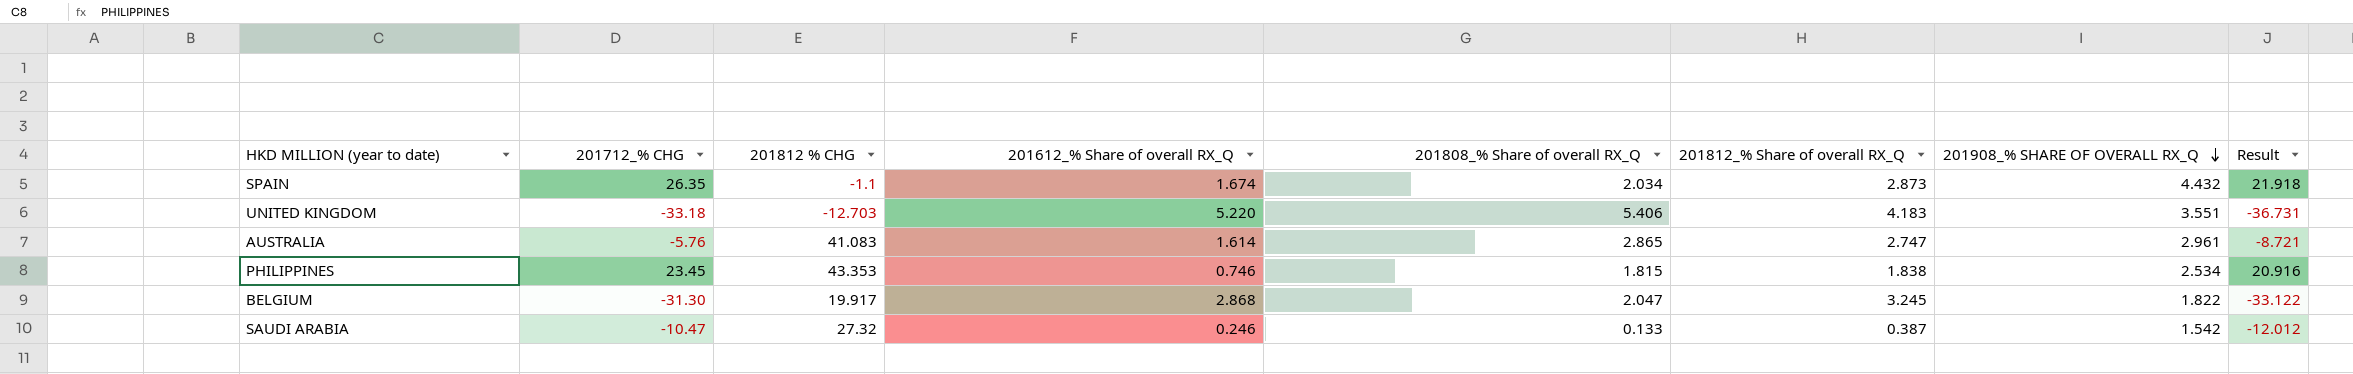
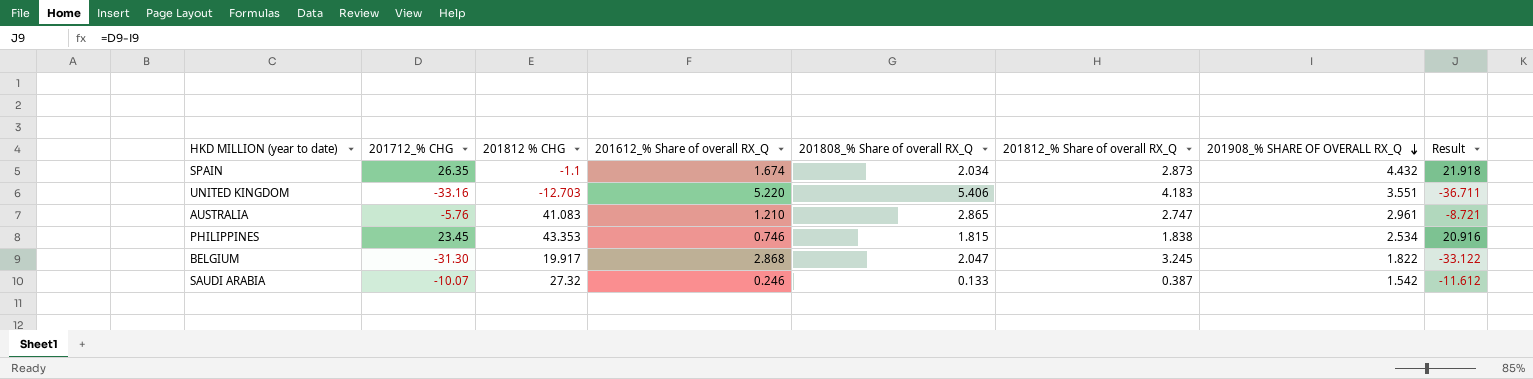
UNITED KINGDOM | 201712_% CHG: -33.18 -> -33.16
UNITED KINGDOM | Result: -36.731 -> -36.711
AUSTRALIA | 201612_% Share of overall RX_Q: 1.614 -> 1.210
SAUDI ARABIA | 201712_% CHG: -10.47 -> -10.07
SAUDI ARABIA | Result: -12.012 -> -11.612

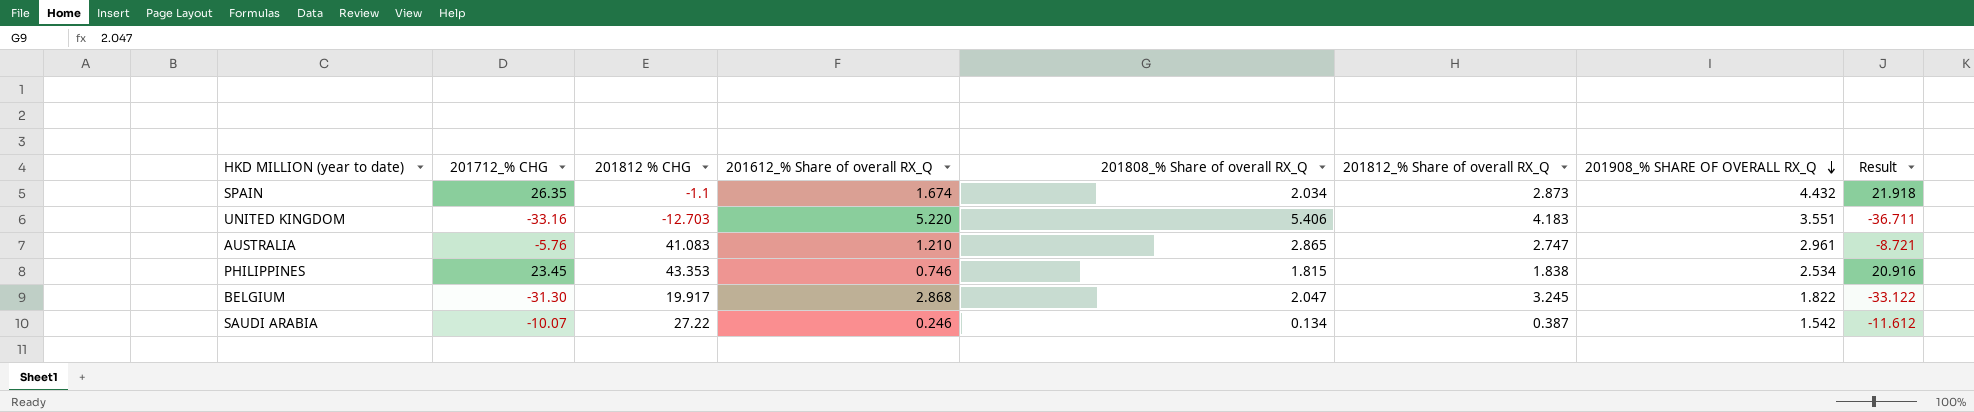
SAUDI ARABIA | 201812 % CHG: 27.32 -> 27.22
SAUDI ARABIA | 201808_% Share of overall RX_Q: 0.133 -> 0.134

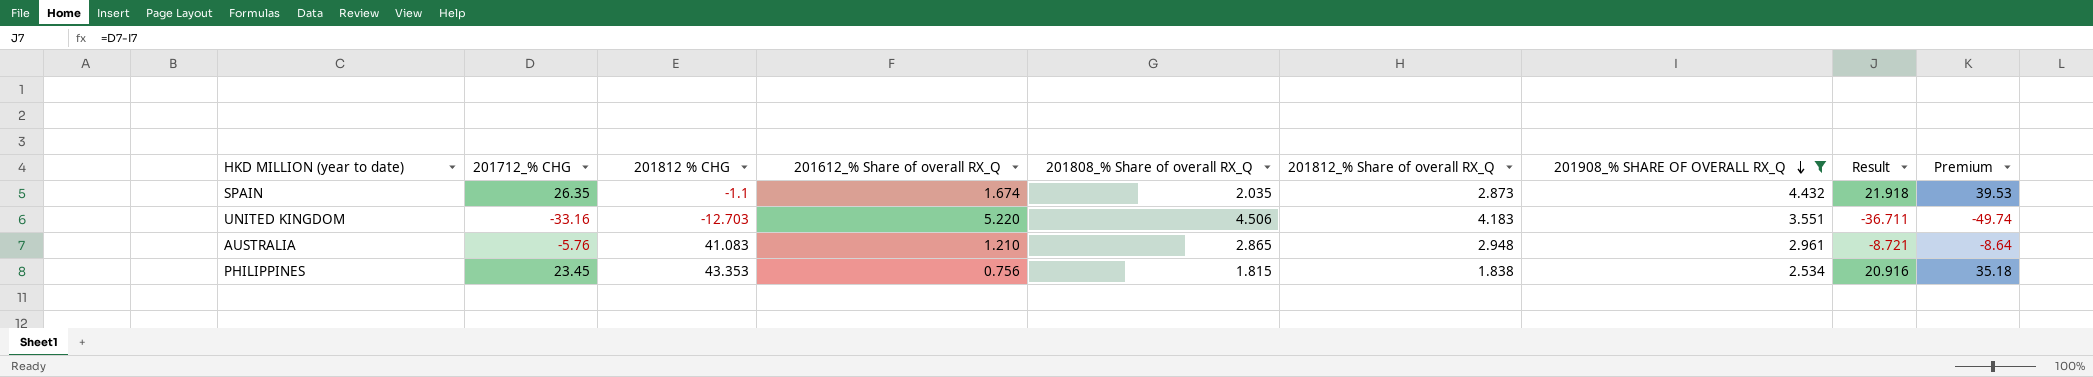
filter: none -> 201908_% SHARE OF OVERALL RX_Q >= 2.534
column Premium | formula: none -> [201712_% CHG] * 1.5
SPAIN | 201808_% Share of overall RX_Q: 2.034 -> 2.035
UNITED KINGDOM | 201808_% Share of overall RX_Q: 5.406 -> 4.506
AUSTRALIA | 201812_% Share of overall RX_Q: 2.747 -> 2.948
PHILIPPINES | 201612_% Share of overall RX_Q: 0.746 -> 0.756

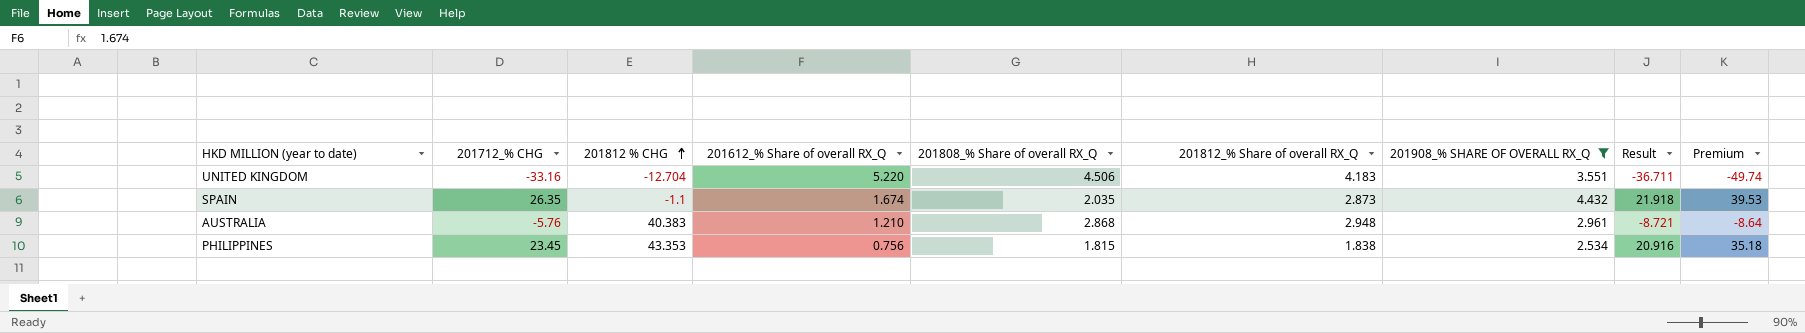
row order: 201908_% SHARE OF OVERALL RX_Q descending -> 201812 % CHG ascending
UNITED KINGDOM | 201812 % CHG: -12.703 -> -12.704
AUSTRALIA | 201812 % CHG: 41.083 -> 40.383
AUSTRALIA | 201808_% Share of overall RX_Q: 2.865 -> 2.868

